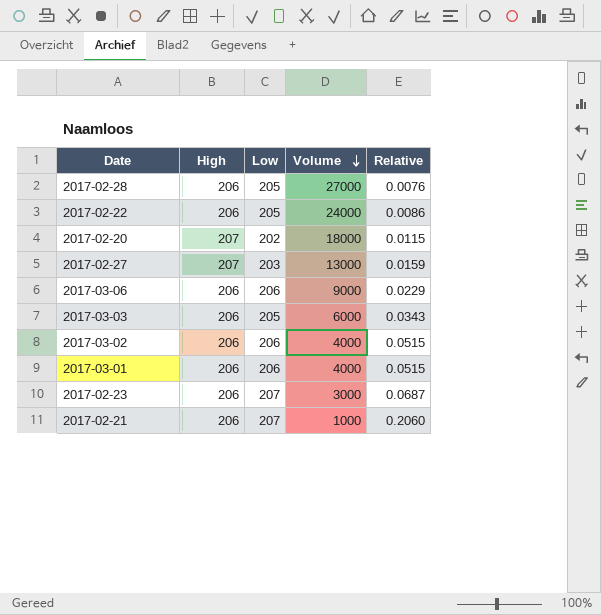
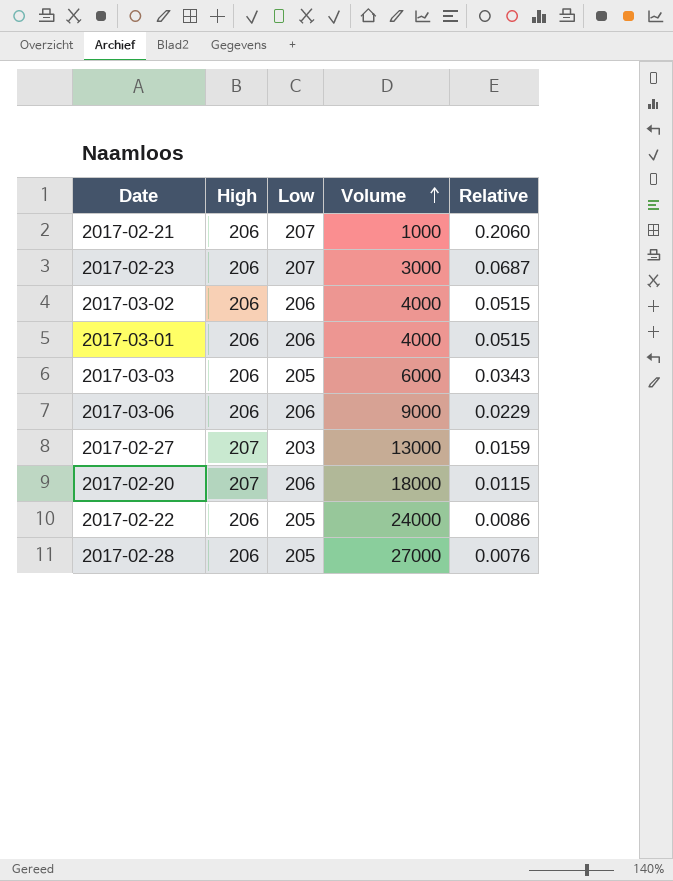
row order: Volume descending -> Volume ascending
2017-02-20 | Low: 202 -> 206

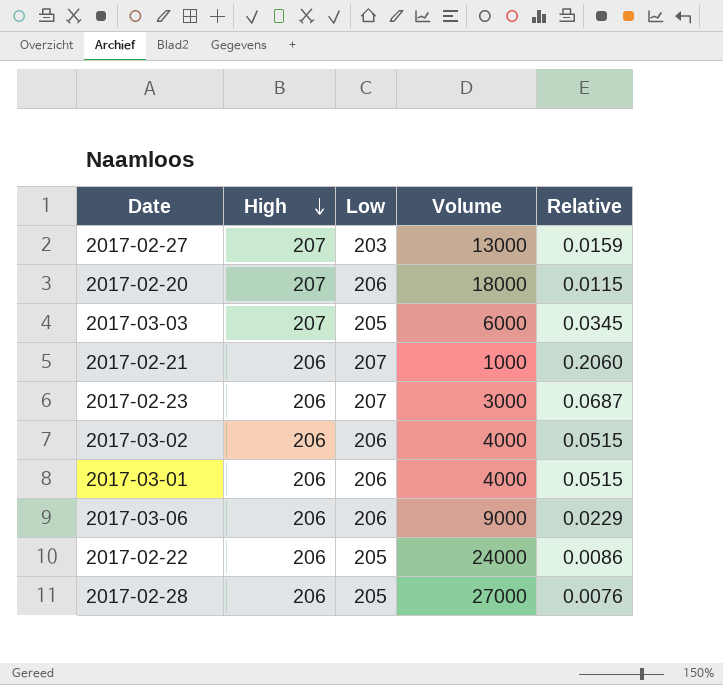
row order: Volume ascending -> High descending
2017-03-03 | High: 206 -> 207
2017-03-03 | Relative: 0.0343 -> 0.0345

